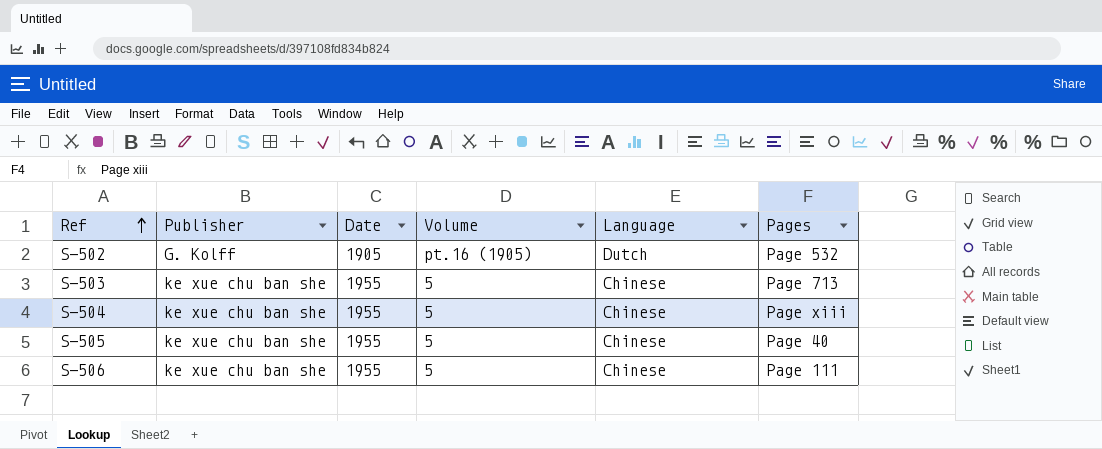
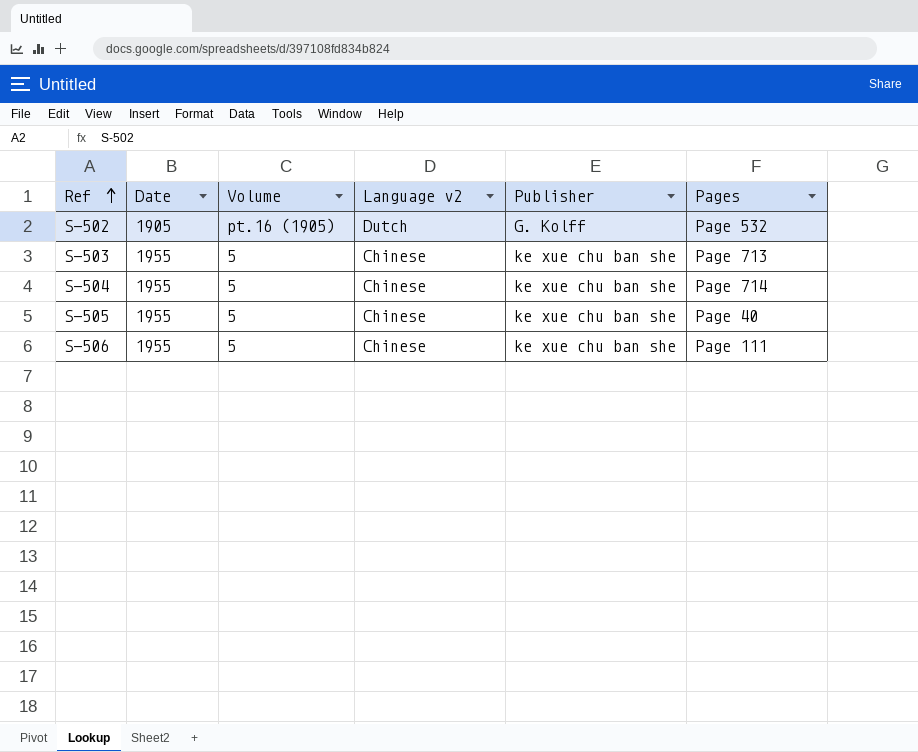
column name: Language -> Language v2
column Publisher | position: 2 -> 5
S-504 | Pages: Page xiii -> Page 714

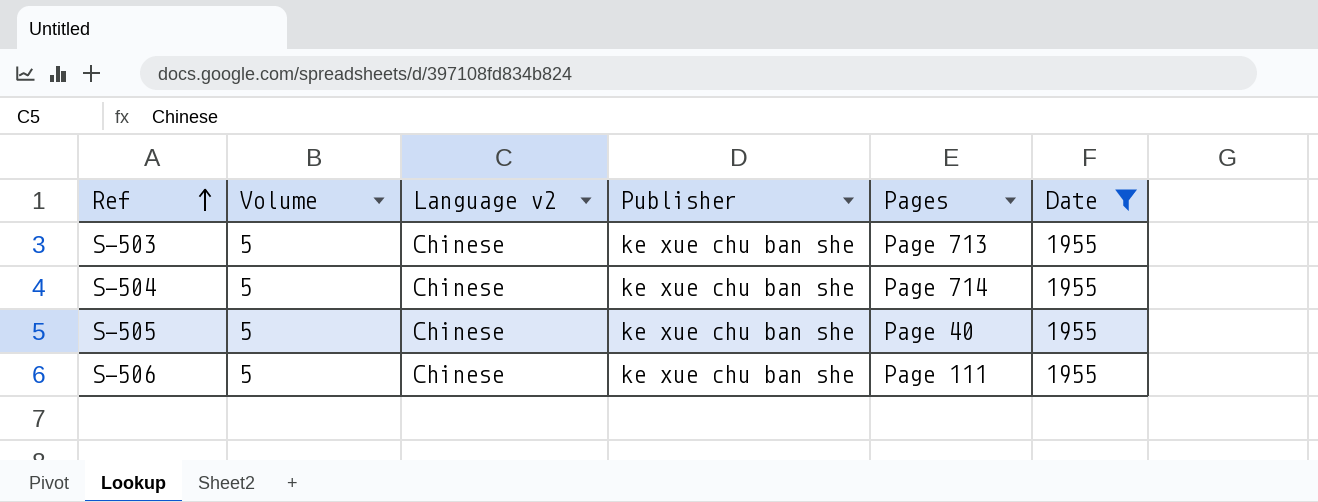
filter: none -> Date = 1955
column Date | position: 2 -> 6

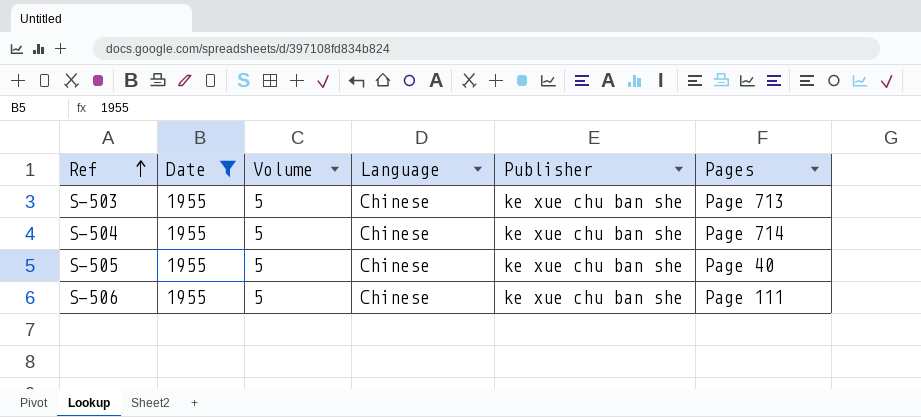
column Date | position: 6 -> 2
column name: Language v2 -> Language

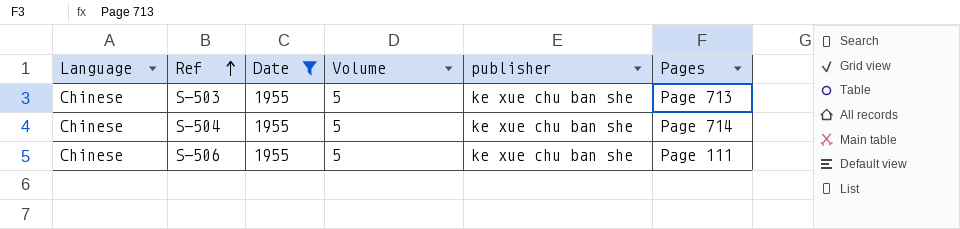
column Language | position: 4 -> 1
column name: Publisher -> publisher
row S-505: 1955 | 5 | Chinese | ke xue chu ban she | Page 40 -> none

